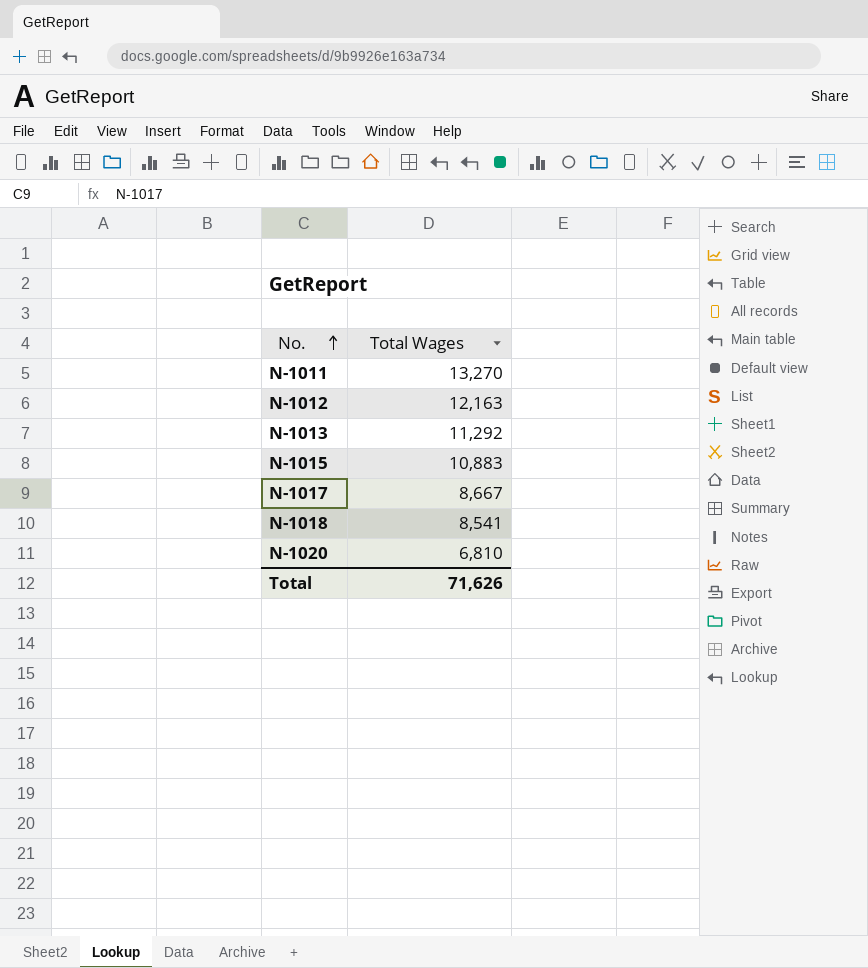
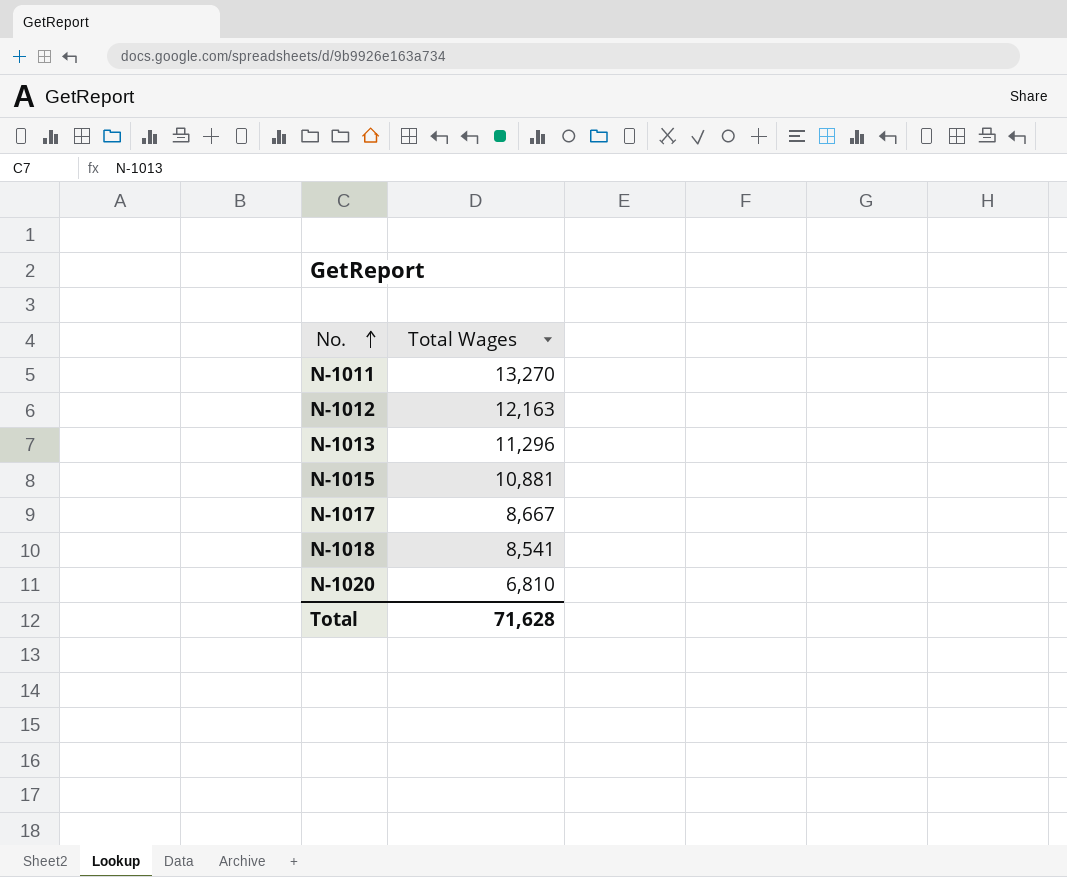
N-1013 | Total Wages: 11,292 -> 11,296
N-1015 | Total Wages: 10,883 -> 10,881
Total | Total Wages: 71,626 -> 71,628

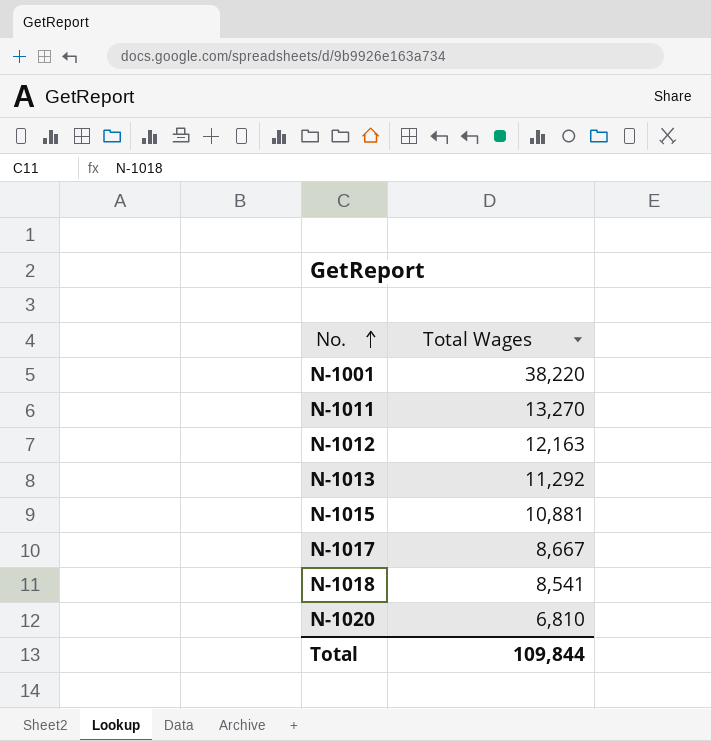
row N-1001: none -> 38,220
N-1013 | Total Wages: 11,296 -> 11,292
Total | Total Wages: 71,628 -> 109,844

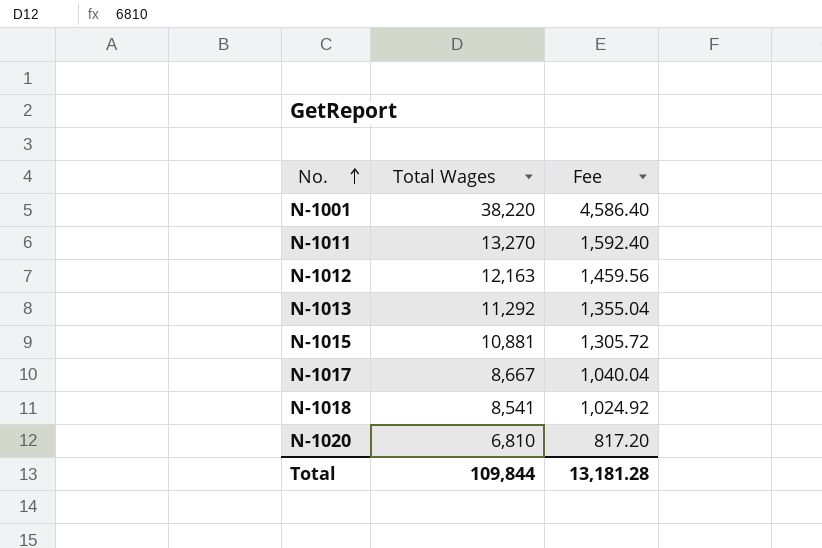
column Fee | formula: none -> [Total Wages] * 0.12

